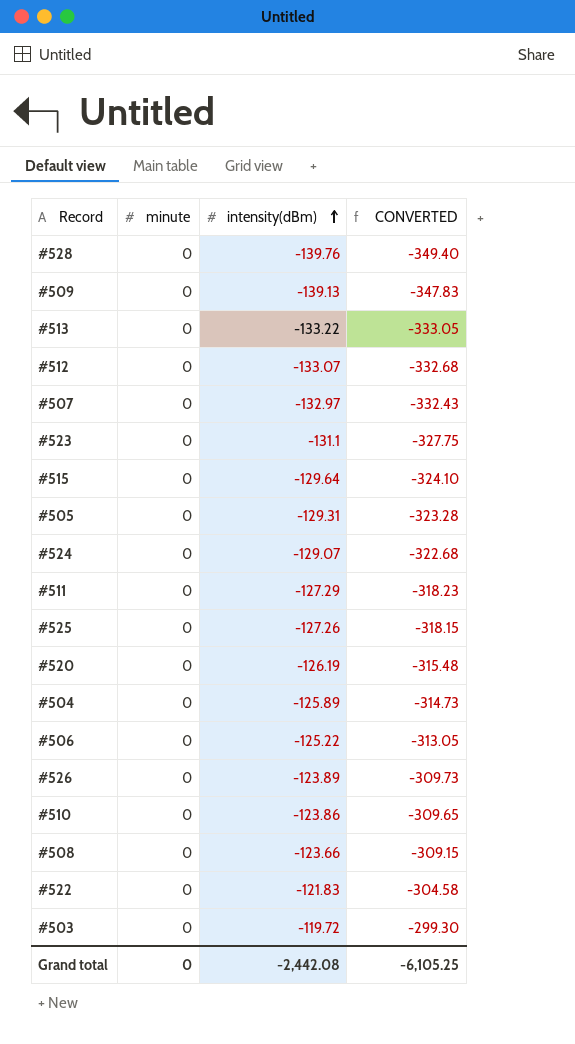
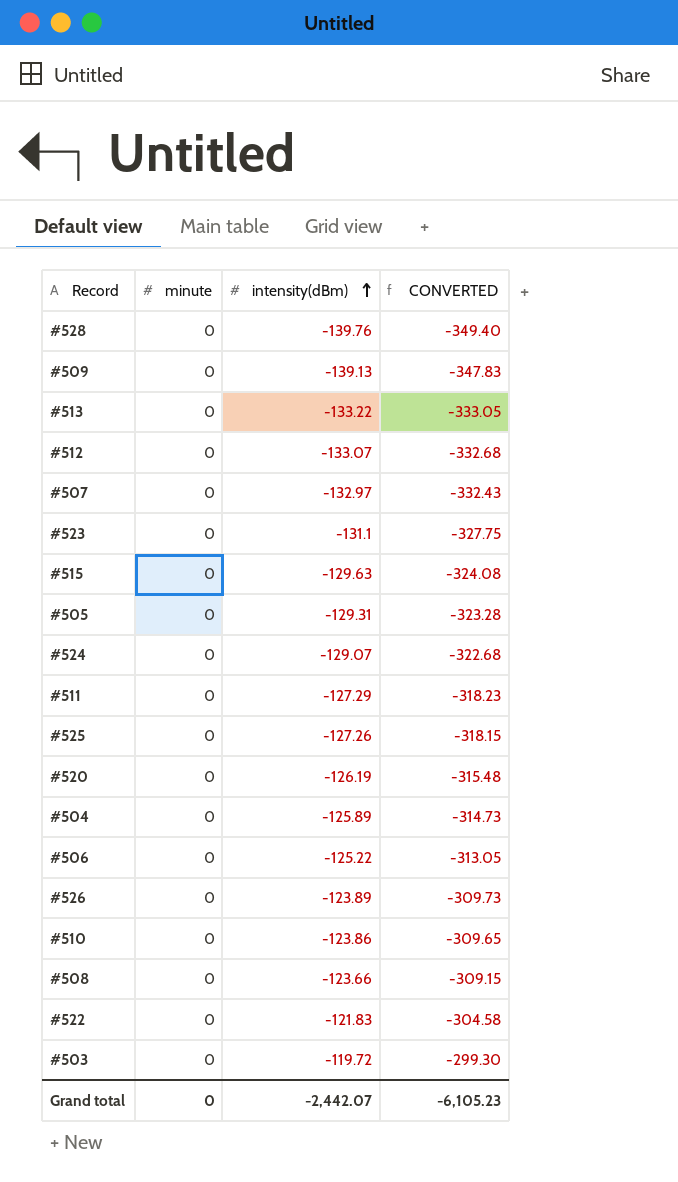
#515 | intensity(dBm): -129.64 -> -129.63
#515 | CONVERTED: -324.10 -> -324.08
Grand total | intensity(dBm): -2,442.08 -> -2,442.07
Grand total | CONVERTED: -6,105.25 -> -6,105.23

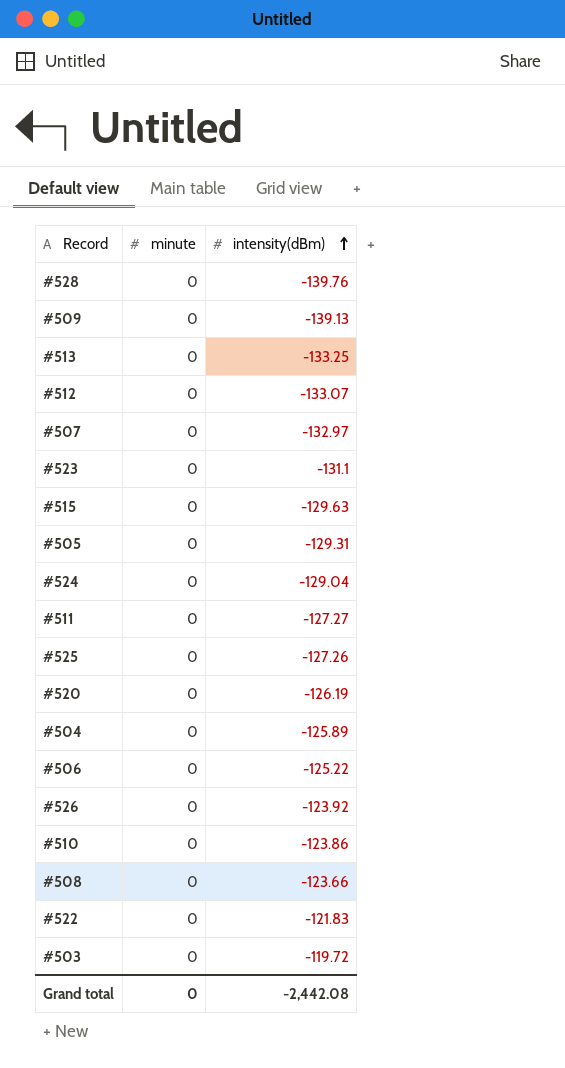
column CONVERTED | formula: [intensity(dBm)] * 2.5 -> none
#513 | intensity(dBm): -133.22 -> -133.25
#524 | intensity(dBm): -129.07 -> -129.04
#511 | intensity(dBm): -127.29 -> -127.27
#526 | intensity(dBm): -123.89 -> -123.92
Grand total | intensity(dBm): -2,442.07 -> -2,442.08

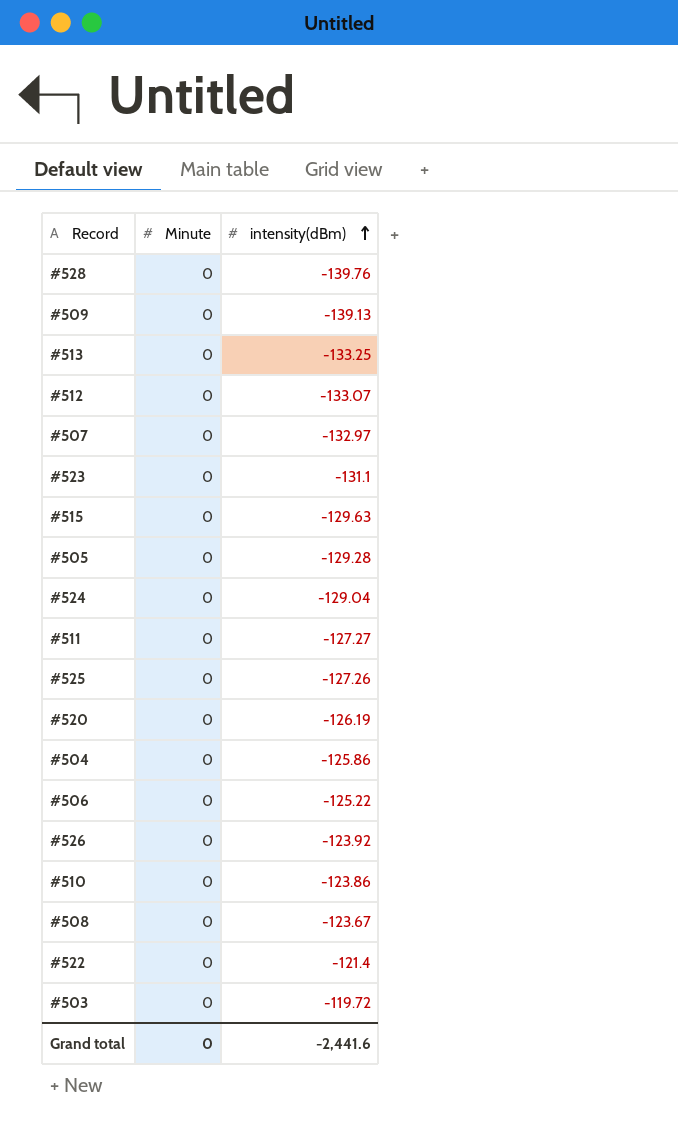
column name: minute -> Minute
#505 | intensity(dBm): -129.31 -> -129.28
#504 | intensity(dBm): -125.89 -> -125.86
#508 | intensity(dBm): -123.66 -> -123.67
#522 | intensity(dBm): -121.83 -> -121.4
Grand total | intensity(dBm): -2,442.08 -> -2,441.6

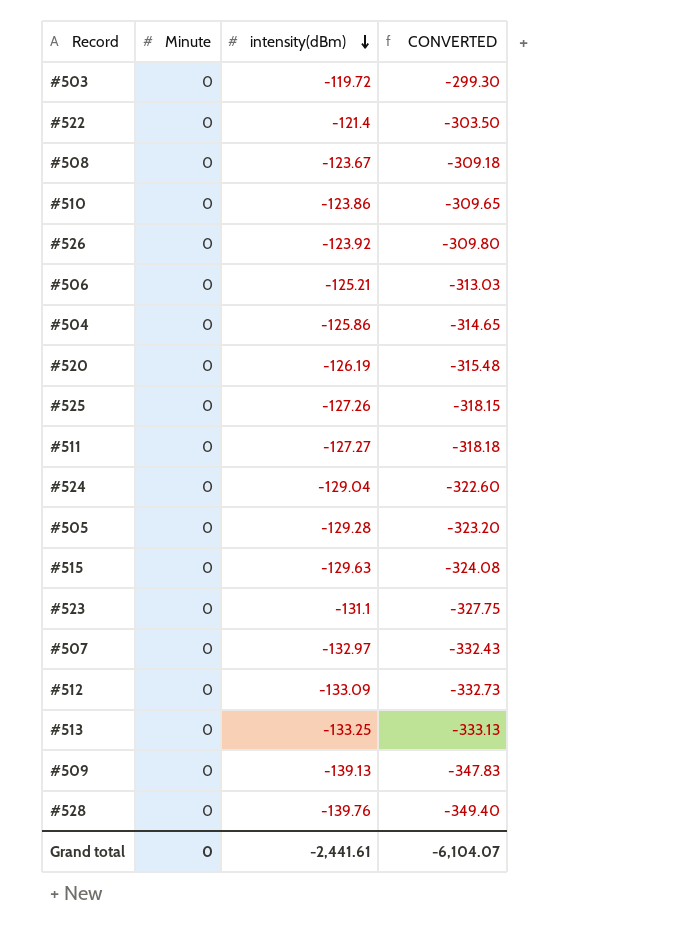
row order: intensity(dBm) ascending -> intensity(dBm) descending
column CONVERTED | formula: none -> [intensity(dBm)] * 2.5
#506 | intensity(dBm): -125.22 -> -125.21
#512 | intensity(dBm): -133.07 -> -133.09
Grand total | intensity(dBm): -2,441.6 -> -2,441.61

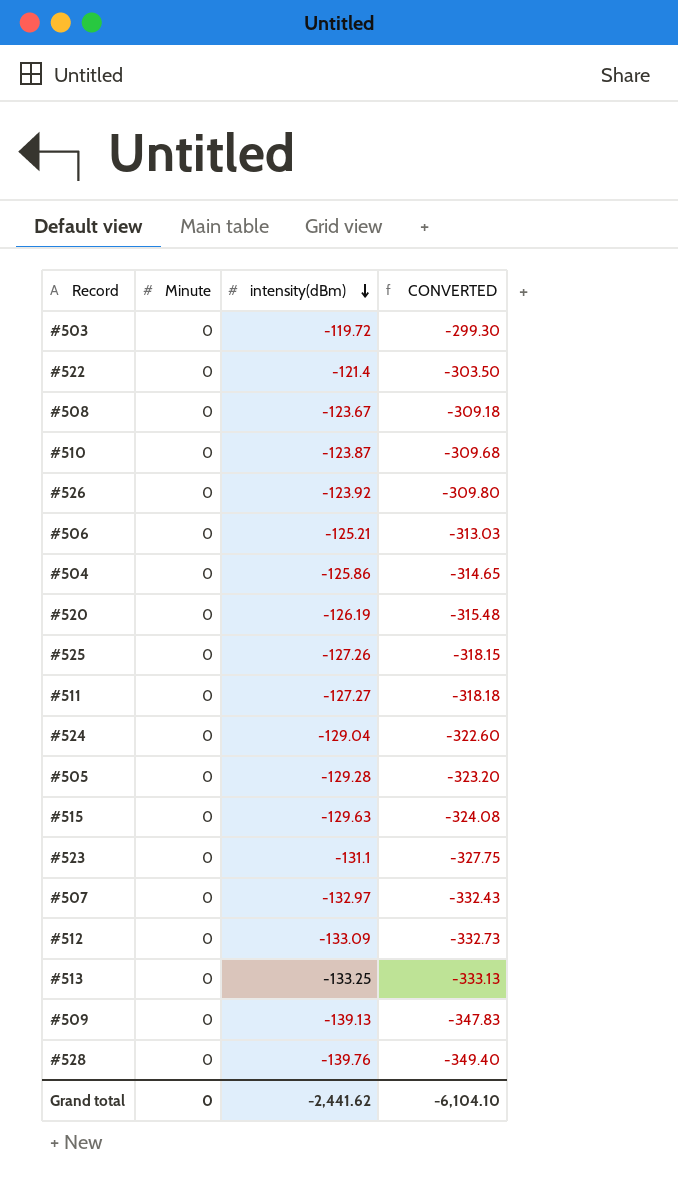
#510 | intensity(dBm): -123.86 -> -123.87
#510 | CONVERTED: -309.65 -> -309.68
Grand total | intensity(dBm): -2,441.61 -> -2,441.62
Grand total | CONVERTED: -6,104.07 -> -6,104.10

